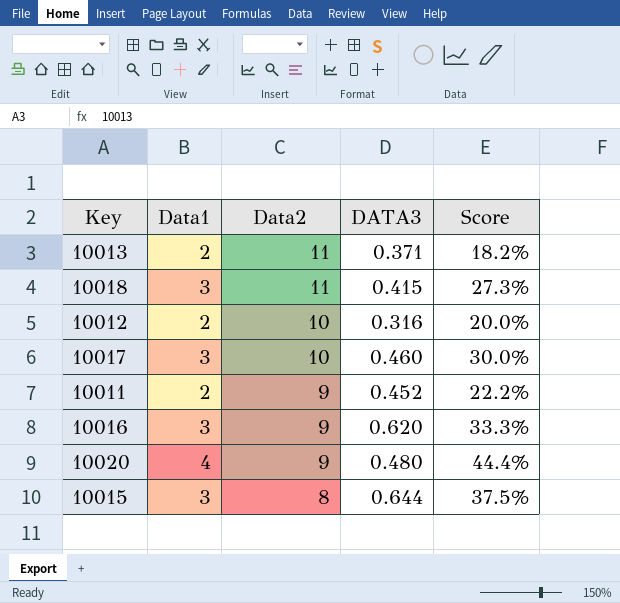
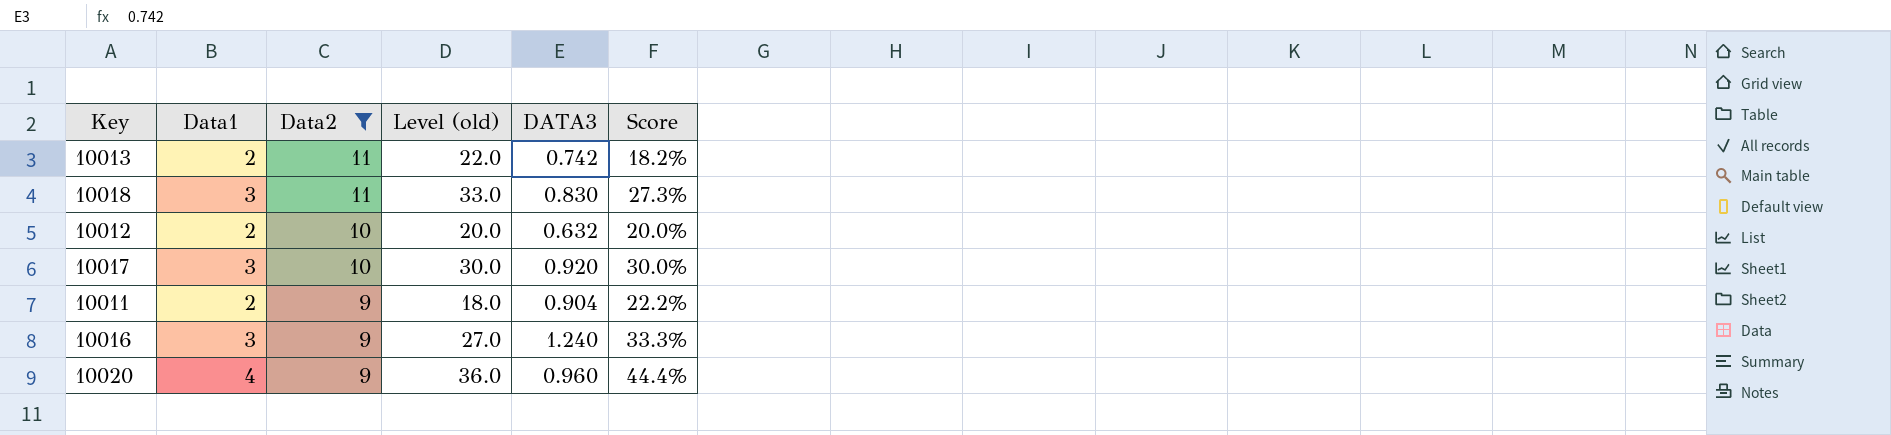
filter: none -> Data2 != 8
column Level (old) | formula: none -> [Data1] * [Data2]
10013 | DATA3: 0.371 -> 0.742
10018 | DATA3: 0.415 -> 0.830
10012 | DATA3: 0.316 -> 0.632
10017 | DATA3: 0.460 -> 0.920
10011 | DATA3: 0.452 -> 0.904
10016 | DATA3: 0.620 -> 1.240
10020 | DATA3: 0.480 -> 0.960

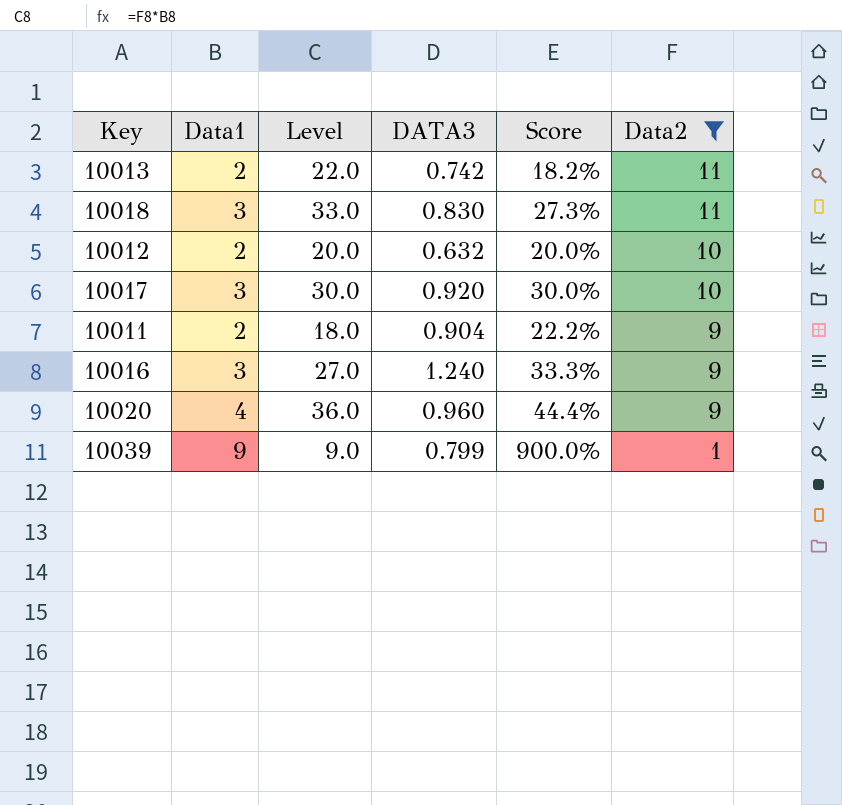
column name: Level (old) -> Level
column Data2 | position: 3 -> 6
row 10039: none -> 9 | 9.0 | 0.799 | 900.0% | 1

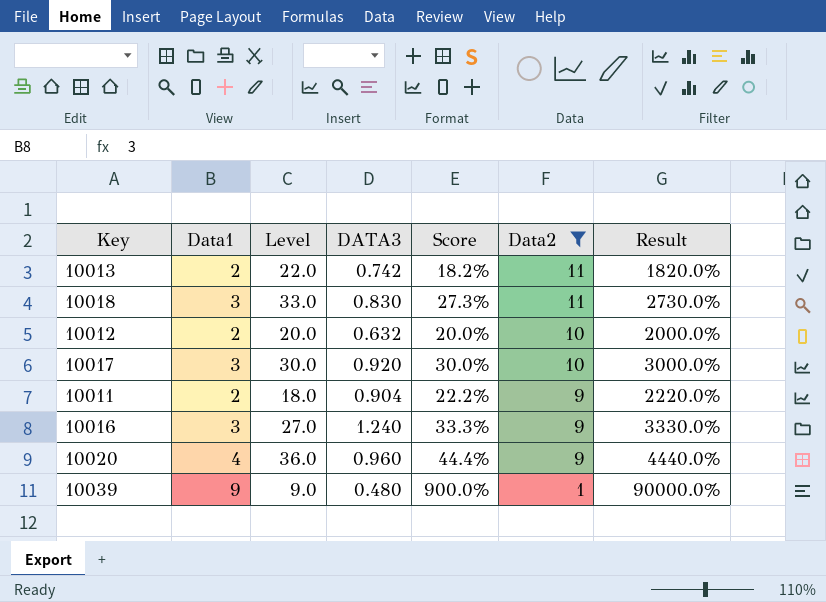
column Result | formula: none -> [Score] * 100
10039 | DATA3: 0.799 -> 0.480

